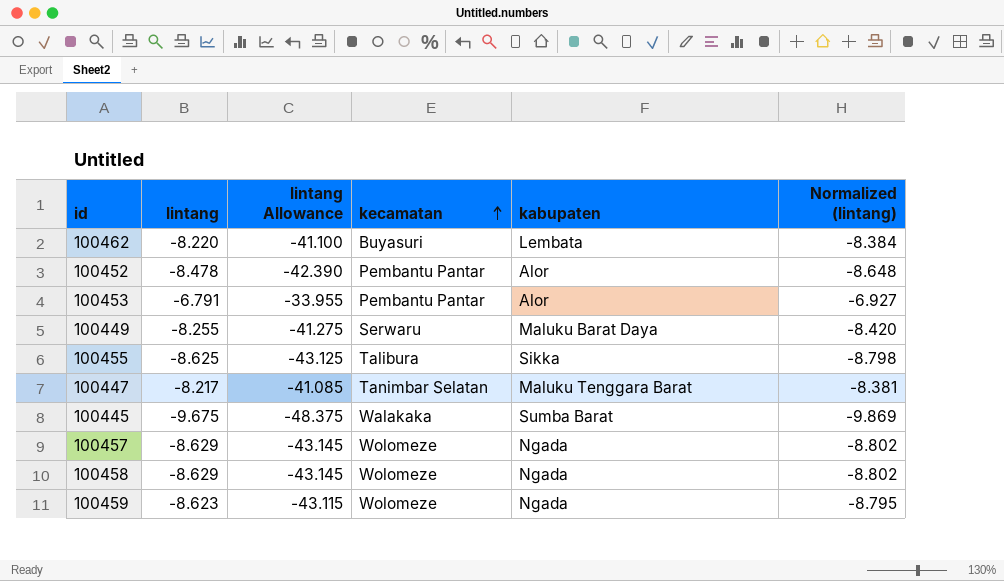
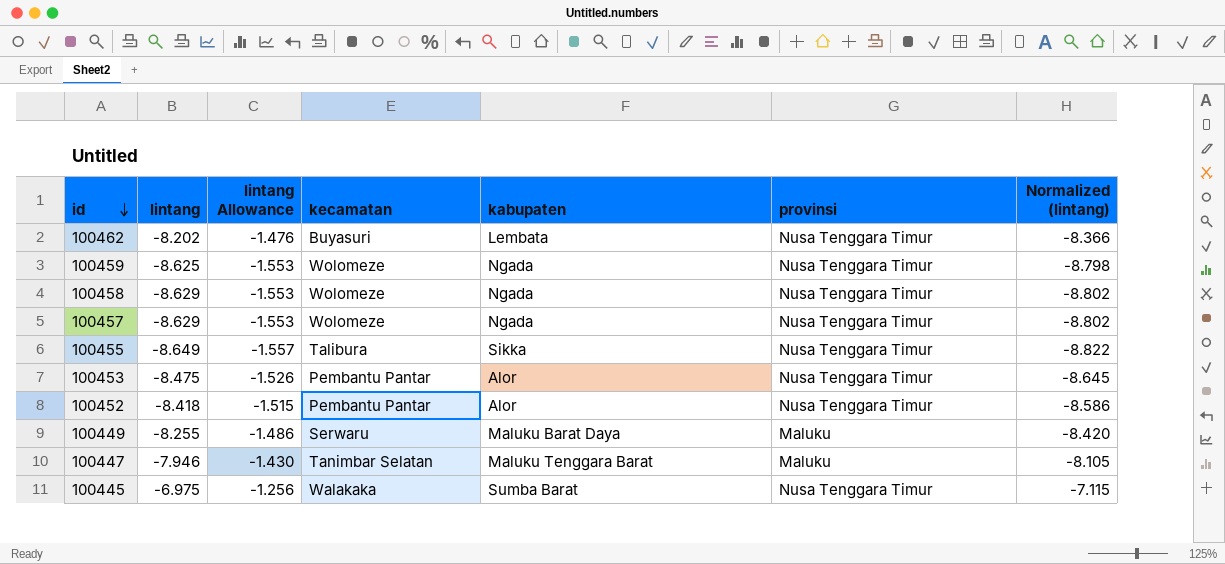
row order: kecamatan ascending -> id descending
column lintang Allowance | formula: [lintang] * 5 -> [lintang] * 0.18
column provinsi | position: none -> 6
100462 | lintang: -8.220 -> -8.202
100462 | Normalized (lintang): -8.384 -> -8.366
100459 | lintang: -8.623 -> -8.625
100459 | Normalized (lintang): -8.795 -> -8.798
100455 | lintang: -8.625 -> -8.649
100455 | Normalized (lintang): -8.798 -> -8.822
100453 | lintang: -6.791 -> -8.475
100453 | Normalized (lintang): -6.927 -> -8.645
100452 | lintang: -8.478 -> -8.418
100452 | Normalized (lintang): -8.648 -> -8.586
100447 | lintang: -8.217 -> -7.946
100447 | Normalized (lintang): -8.381 -> -8.105
100445 | lintang: -9.675 -> -6.975
100445 | Normalized (lintang): -9.869 -> -7.115

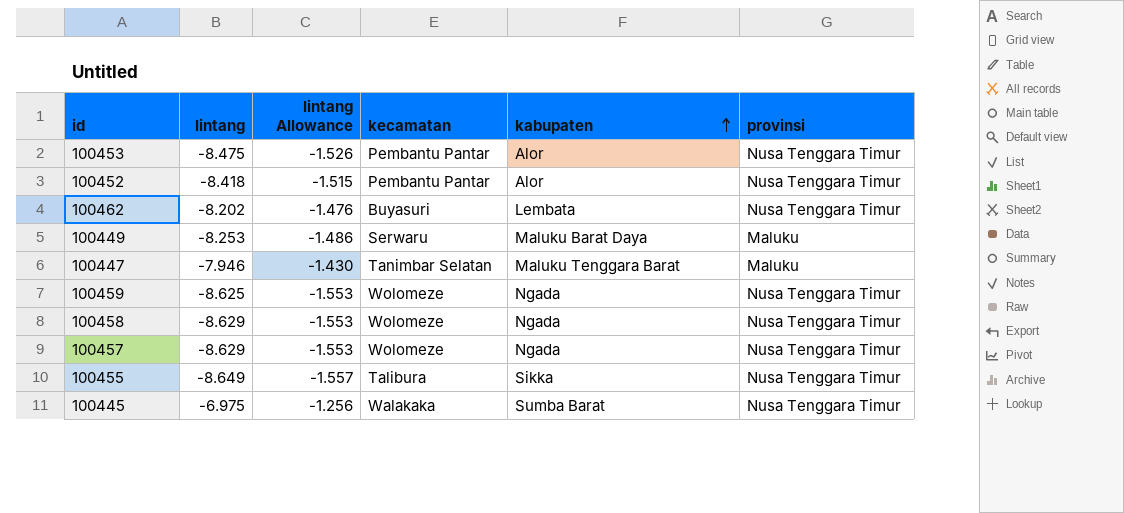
row order: id descending -> kabupaten ascending
column Normalized (lintang) | formula: [lintang] * 1.02 -> none
100449 | lintang: -8.255 -> -8.253

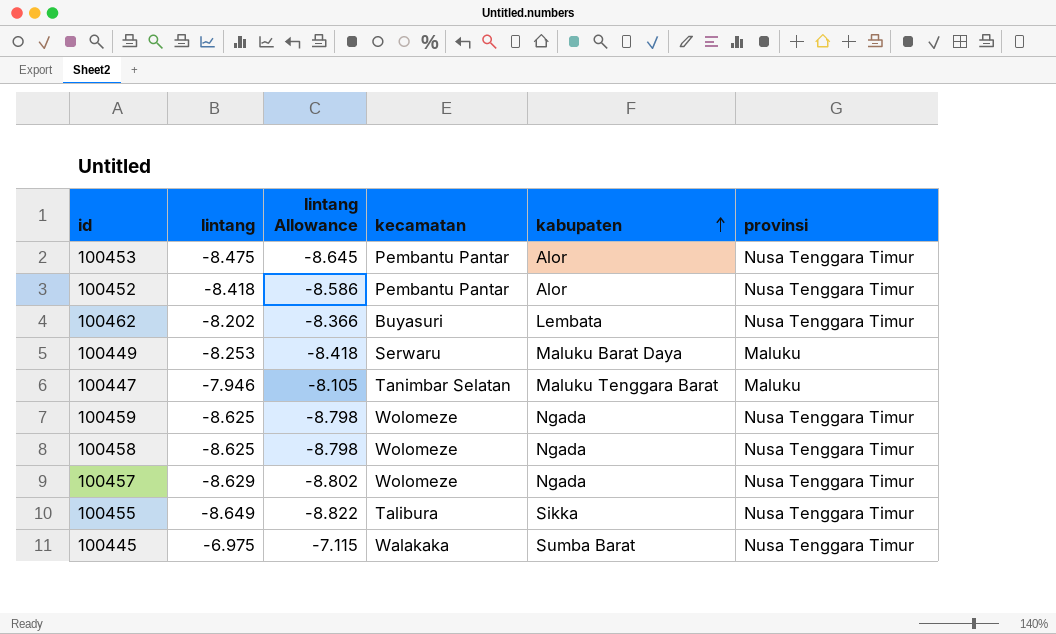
column lintang Allowance | formula: [lintang] * 0.18 -> [lintang] * 1.02
100458 | lintang: -8.629 -> -8.625

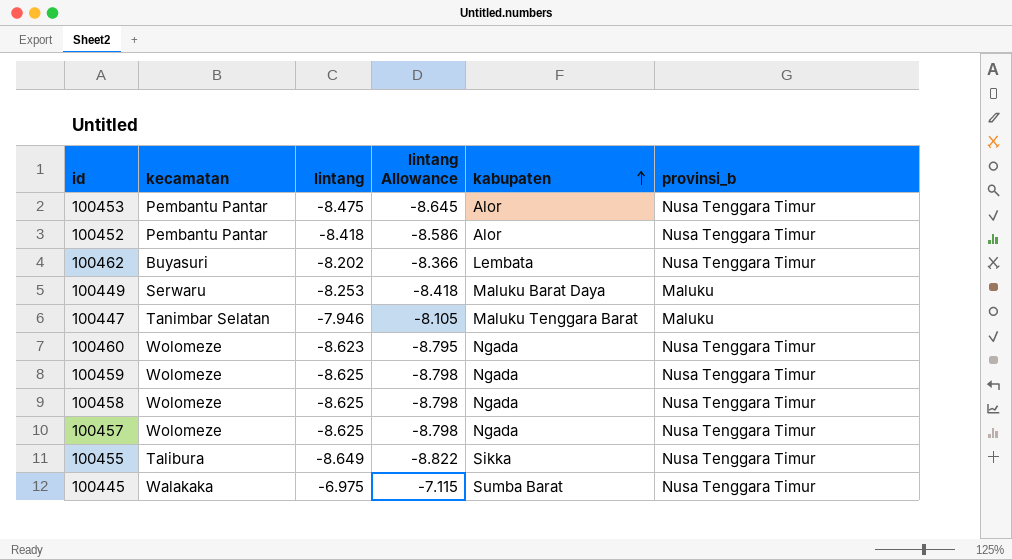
column kecamatan | position: 4 -> 2
column name: provinsi -> provinsi_b
row 100460: none -> Wolomeze | -8.623 | -8.795 | Ngada | Nusa Tenggara Timur
100457 | lintang: -8.629 -> -8.625
100457 | lintang Allowance: -8.802 -> -8.798

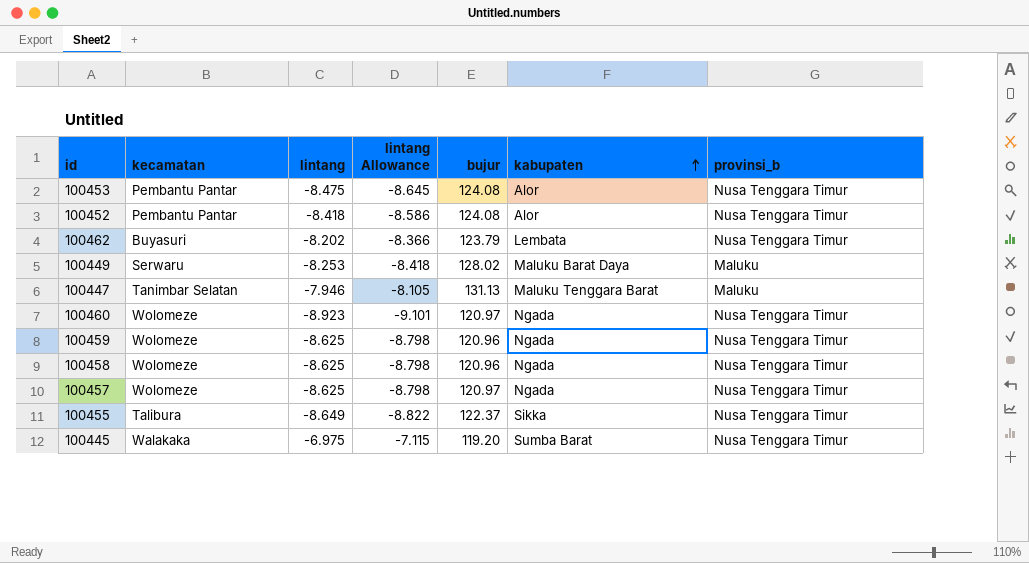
column bujur | position: none -> 5
100460 | lintang: -8.623 -> -8.923
100460 | lintang Allowance: -8.795 -> -9.101

